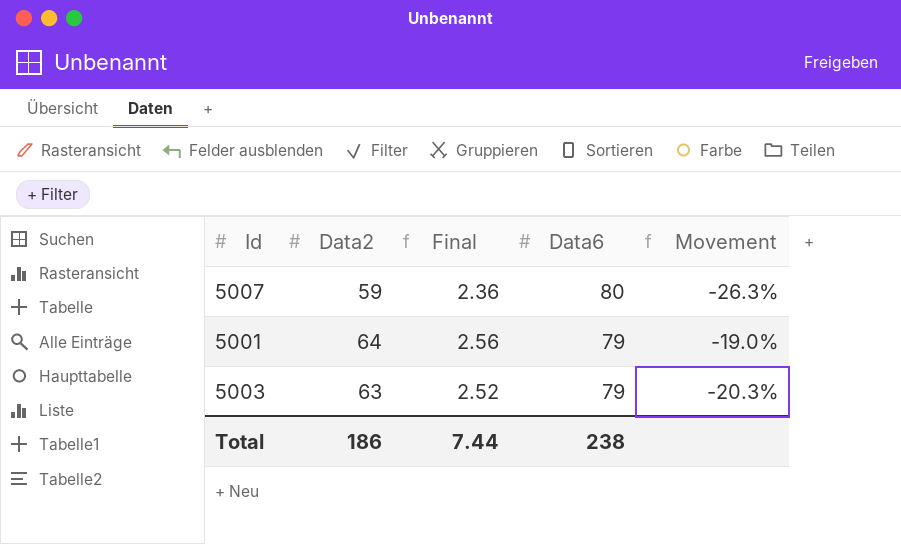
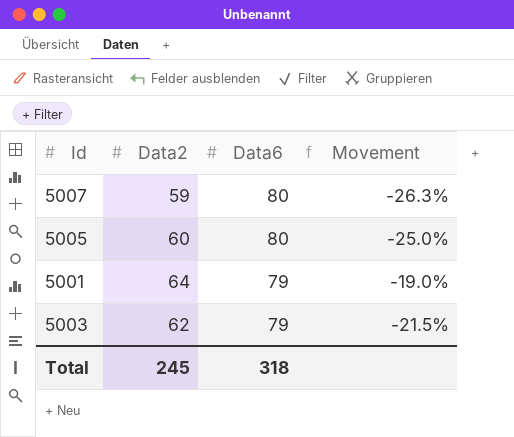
column Final | formula: [Data2] * 0.04 -> none
row 5005: none -> 60 | 80 | -25.0%
5003 | Data2: 63 -> 62
5003 | Movement: -20.3% -> -21.5%
Total | Data2: 186 -> 245
Total | Data6: 238 -> 318

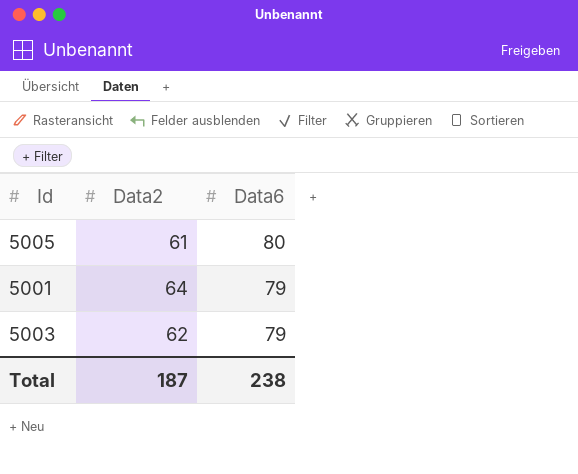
column Movement | formula: ([Data2] - [Data6]) / [Data6] -> none
row 5007: 59 | 80 | -26.3% -> none
5005 | Data2: 60 -> 61
Total | Data2: 245 -> 187
Total | Data6: 318 -> 238

